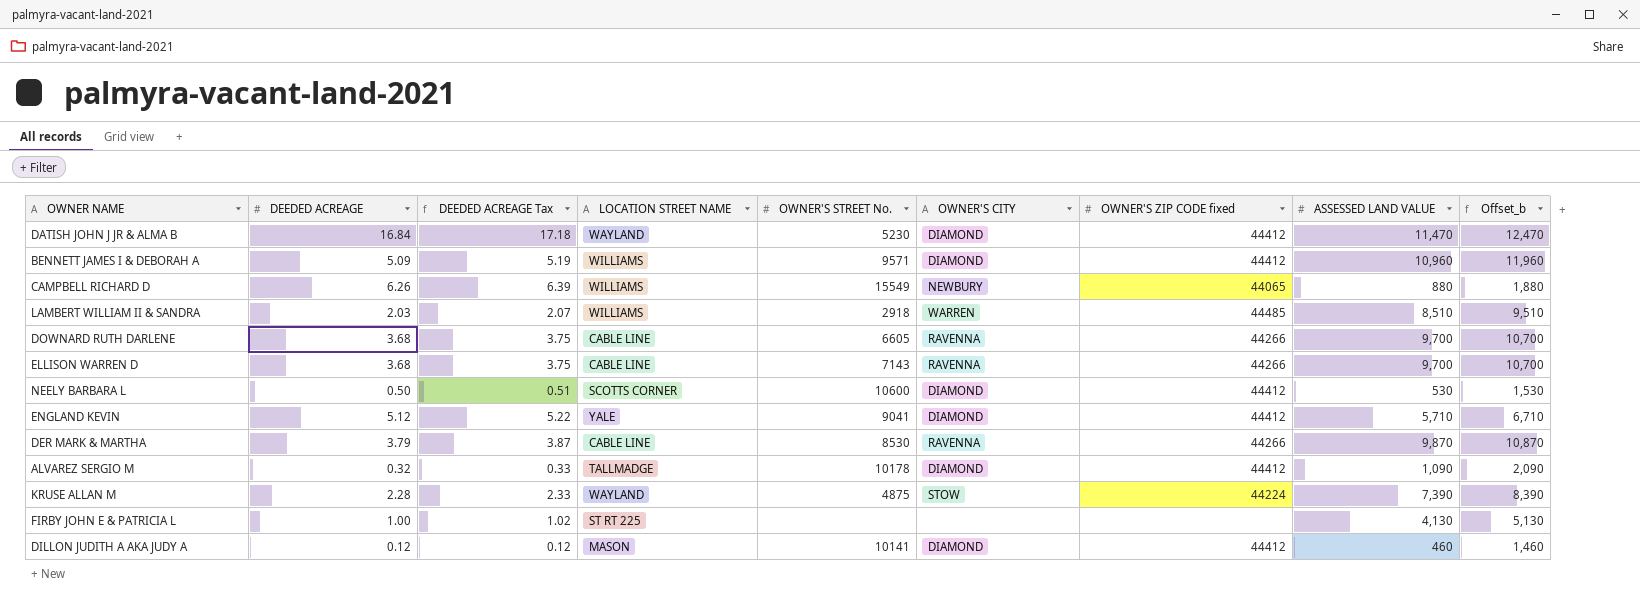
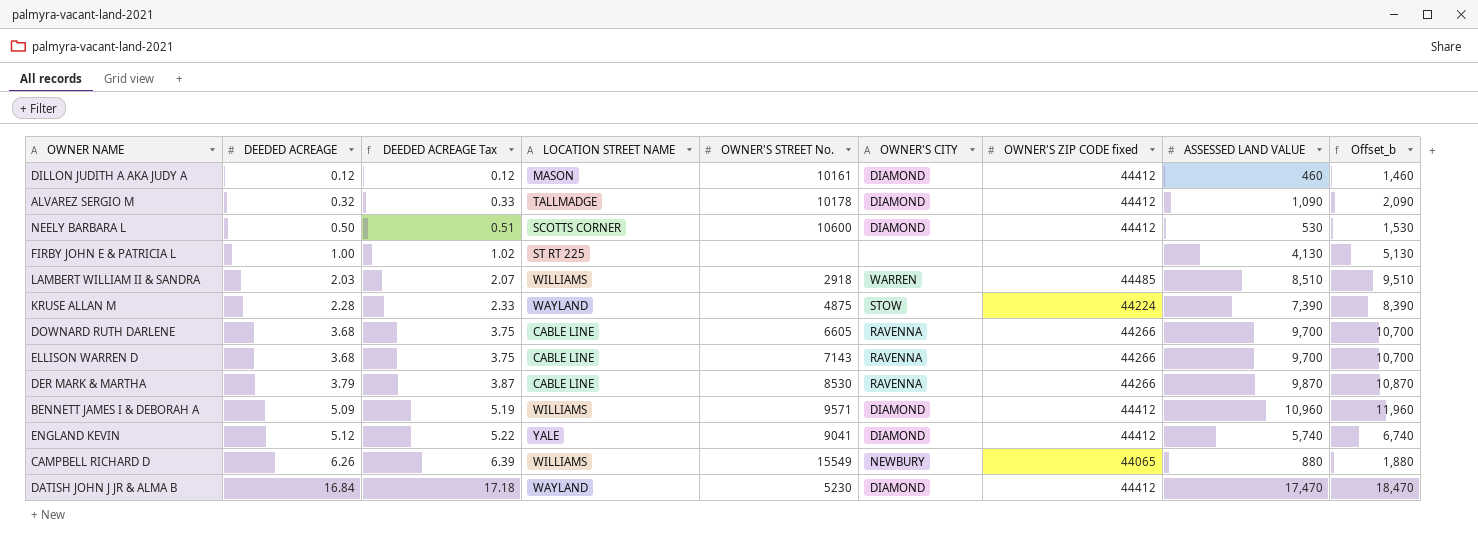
row order: none -> DEEDED ACREAGE ascending
DILLON JUDITH A AKA JUDY A | OWNER'S STREET No.: 10141 -> 10161
ENGLAND KEVIN | ASSESSED LAND VALUE: 5,710 -> 5,740
ENGLAND KEVIN | Offset_b: 6,710 -> 6,740
DATISH JOHN J JR & ALMA B | ASSESSED LAND VALUE: 11,470 -> 17,470
DATISH JOHN J JR & ALMA B | Offset_b: 12,470 -> 18,470

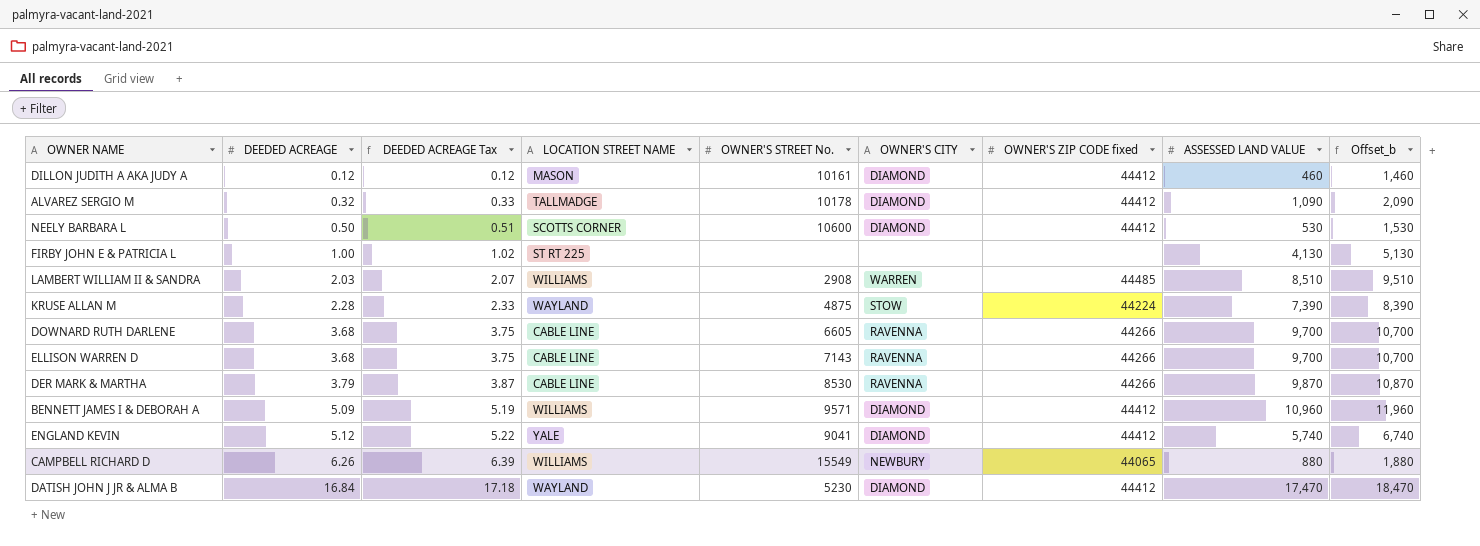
LAMBERT WILLIAM II & SANDRA | OWNER'S STREET No.: 2918 -> 2908

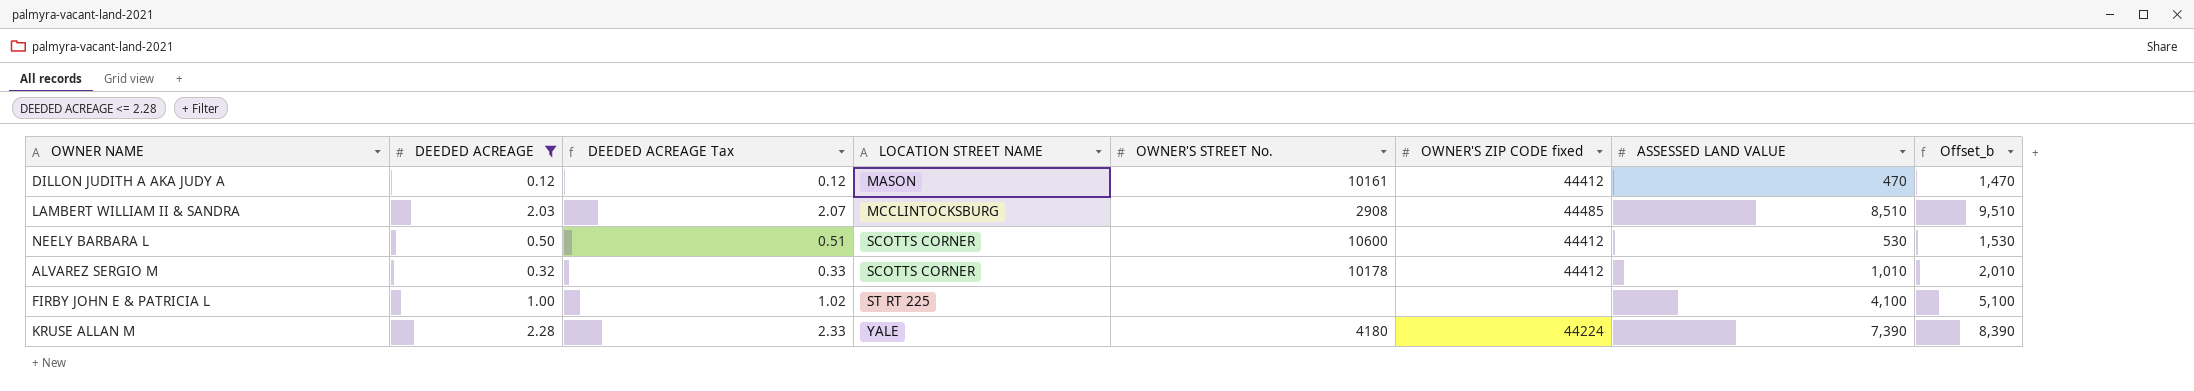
filter: none -> DEEDED ACREAGE <= 2.28
row order: DEEDED ACREAGE ascending -> LOCATION STREET NAME ascending
column OWNER'S CITY | position: 6 -> none
DILLON JUDITH A AKA JUDY A | ASSESSED LAND VALUE: 460 -> 470
DILLON JUDITH A AKA JUDY A | Offset_b: 1,460 -> 1,470
LAMBERT WILLIAM II & SANDRA | LOCATION STREET NAME: WILLIAMS -> MCCLINTOCKSBURG
ALVAREZ SERGIO M | LOCATION STREET NAME: TALLMADGE -> SCOTTS CORNER
ALVAREZ SERGIO M | ASSESSED LAND VALUE: 1,090 -> 1,010
ALVAREZ SERGIO M | Offset_b: 2,090 -> 2,010
FIRBY JOHN E & PATRICIA L | ASSESSED LAND VALUE: 4,130 -> 4,100
FIRBY JOHN E & PATRICIA L | Offset_b: 5,130 -> 5,100
KRUSE ALLAN M | LOCATION STREET NAME: WAYLAND -> YALE
KRUSE ALLAN M | OWNER'S STREET No.: 4875 -> 4180

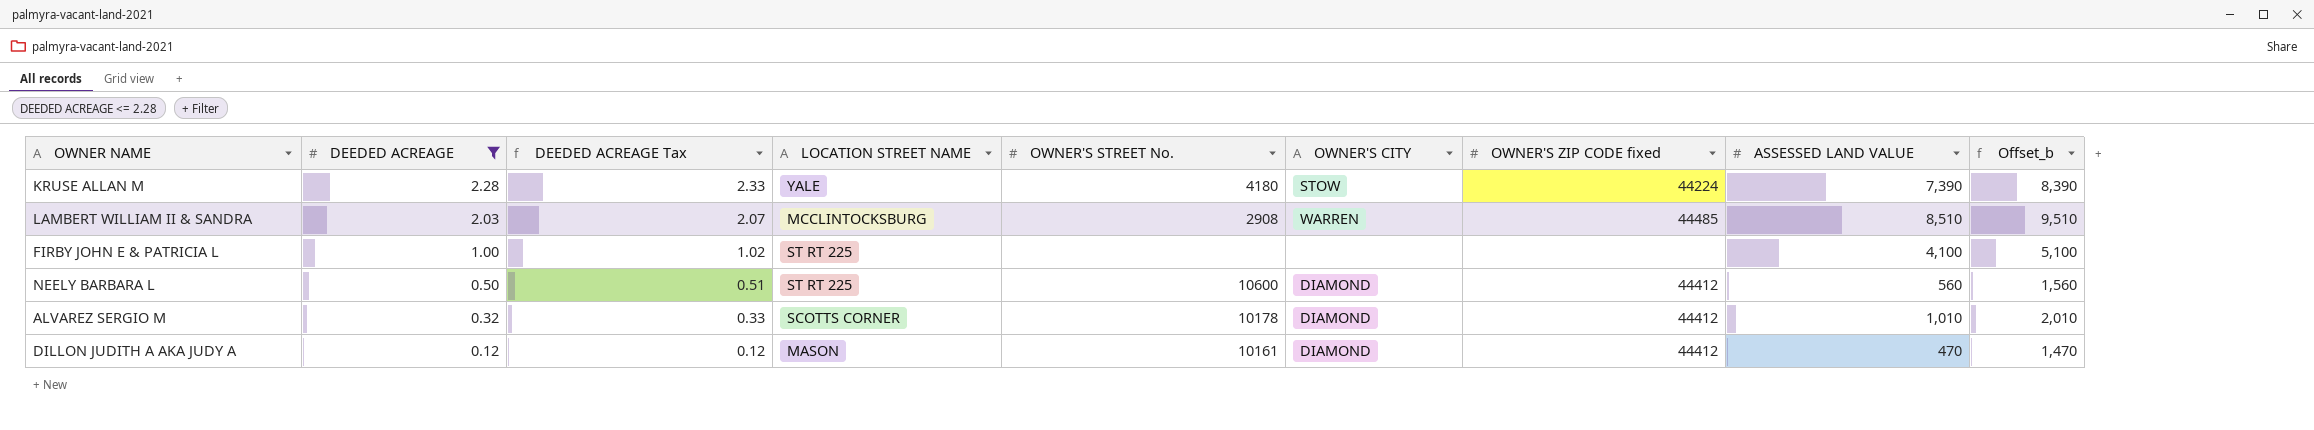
row order: LOCATION STREET NAME ascending -> DEEDED ACREAGE descending
column OWNER'S CITY | position: none -> 6
NEELY BARBARA L | LOCATION STREET NAME: SCOTTS CORNER -> ST RT 225
NEELY BARBARA L | ASSESSED LAND VALUE: 530 -> 560
NEELY BARBARA L | Offset_b: 1,530 -> 1,560

